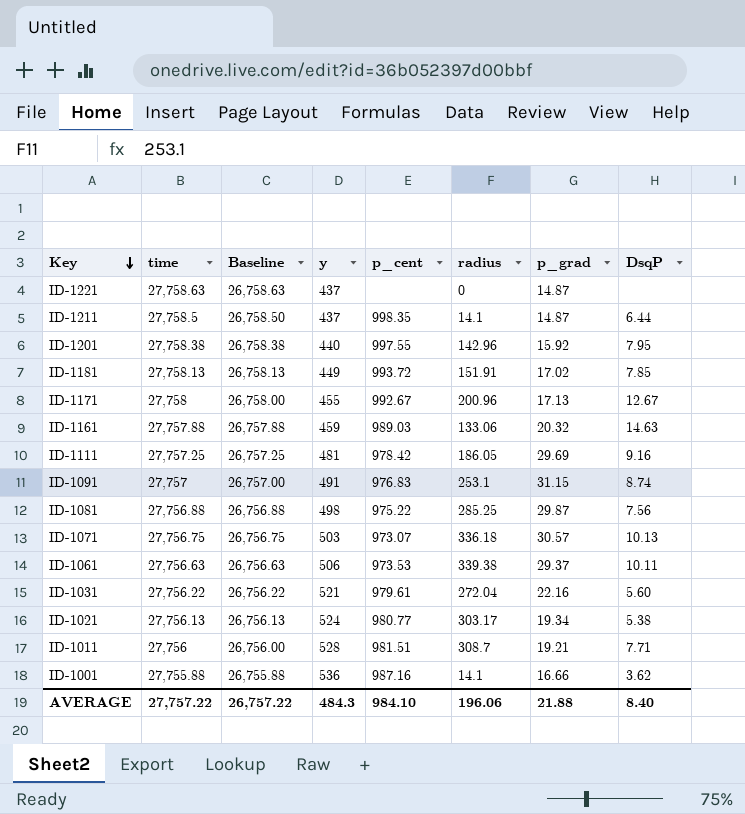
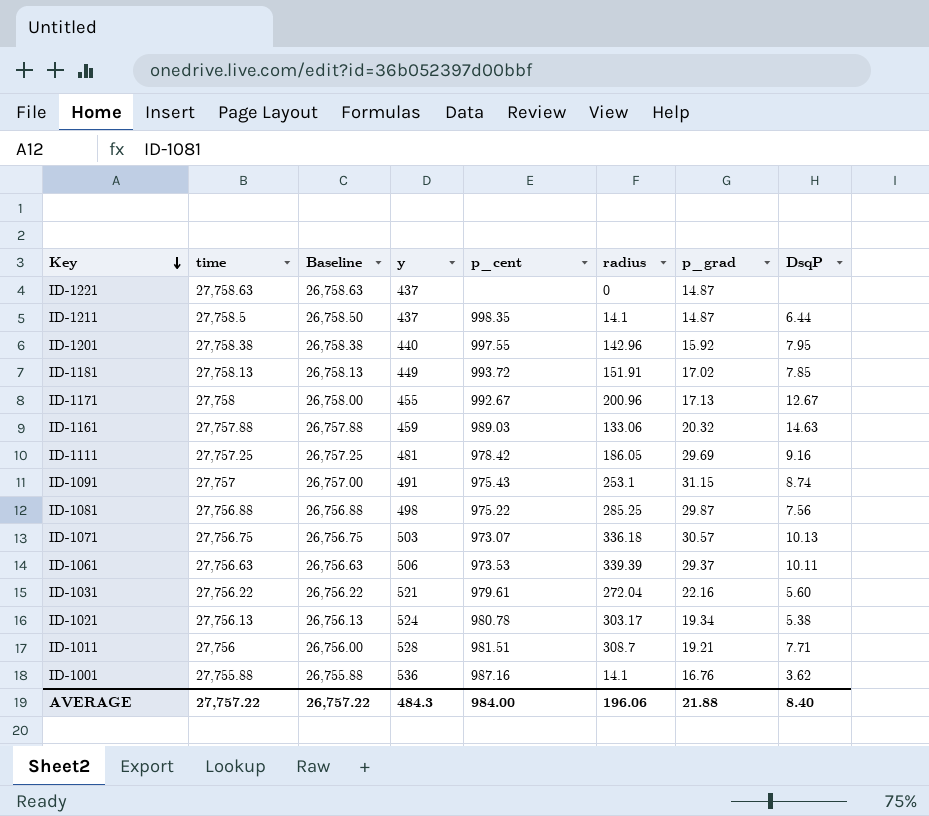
ID-1091 | p_cent: 976.83 -> 975.43
ID-1061 | radius: 339.38 -> 339.39
ID-1021 | p_cent: 980.77 -> 980.78
ID-1001 | p_grad: 16.66 -> 16.76
AVERAGE | p_cent: 984.10 -> 984.00

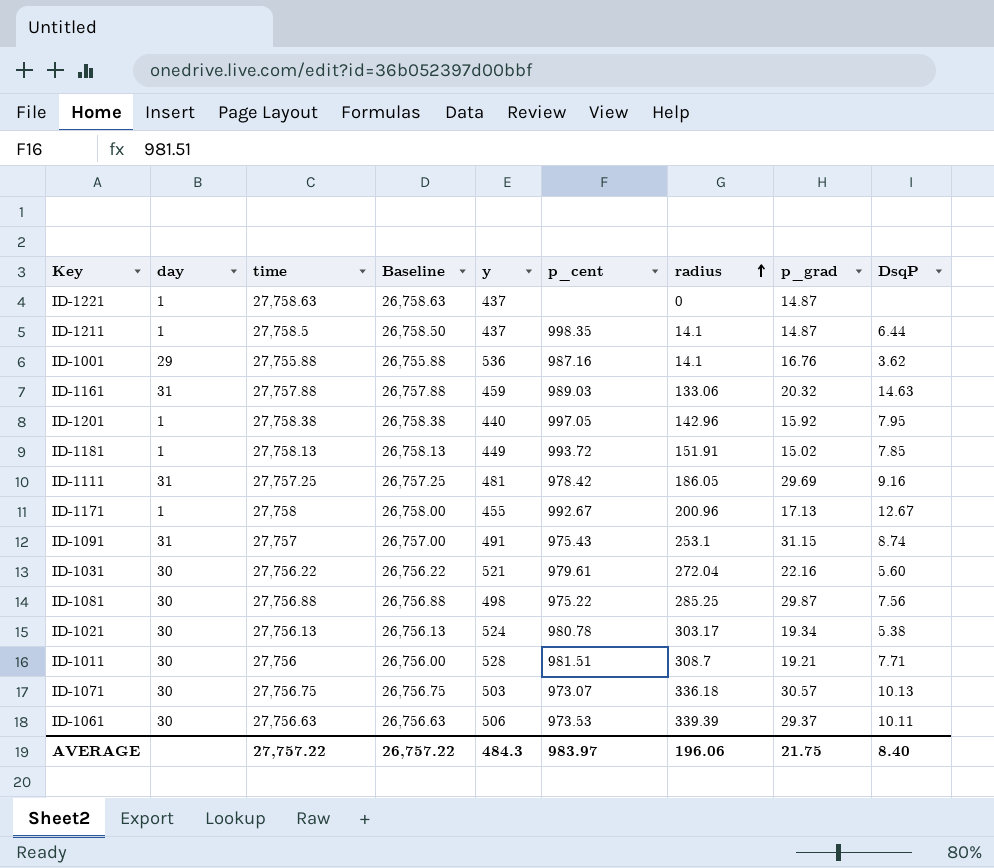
row order: Key descending -> radius ascending
column day | position: none -> 2
ID-1201 | p_cent: 997.55 -> 997.05
ID-1181 | p_grad: 17.02 -> 15.02
AVERAGE | p_cent: 984.00 -> 983.97
AVERAGE | p_grad: 21.88 -> 21.75

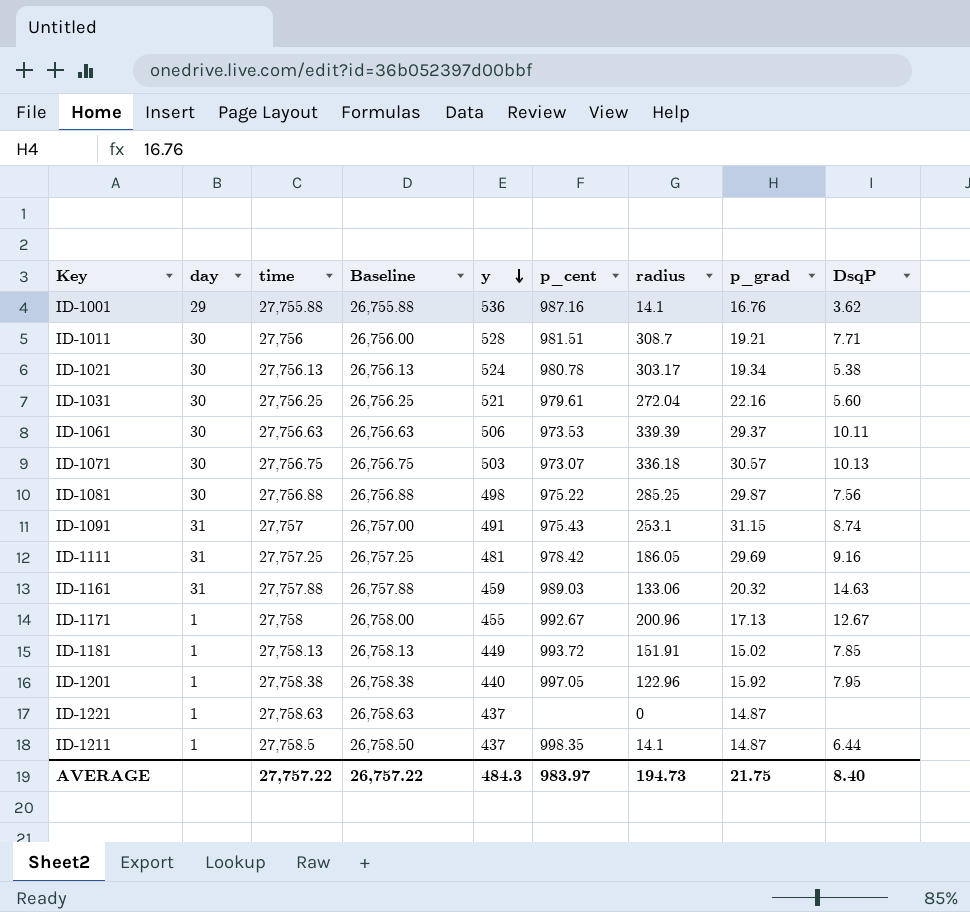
row order: radius ascending -> y descending
ID-1031 | time: 27,756.22 -> 27,756.25
ID-1031 | Baseline: 26,756.22 -> 26,756.25
ID-1201 | radius: 142.96 -> 122.96
AVERAGE | radius: 196.06 -> 194.73

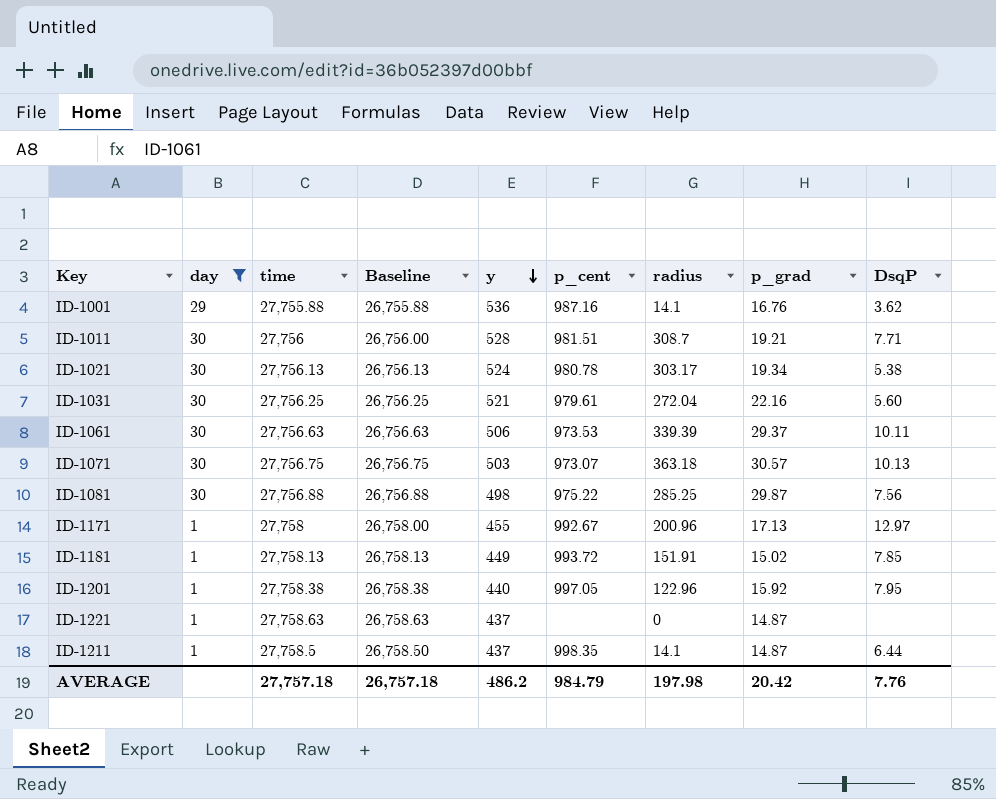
filter: none -> day != 31
ID-1071 | radius: 336.18 -> 363.18
ID-1171 | DsqP: 12.67 -> 12.97
AVERAGE | time: 27,757.22 -> 27,757.18
AVERAGE | Baseline: 26,757.22 -> 26,757.18
AVERAGE | y: 484.3 -> 486.2
AVERAGE | p_cent: 983.97 -> 984.79
AVERAGE | radius: 194.73 -> 197.98
AVERAGE | p_grad: 21.75 -> 20.42
AVERAGE | DsqP: 8.40 -> 7.76

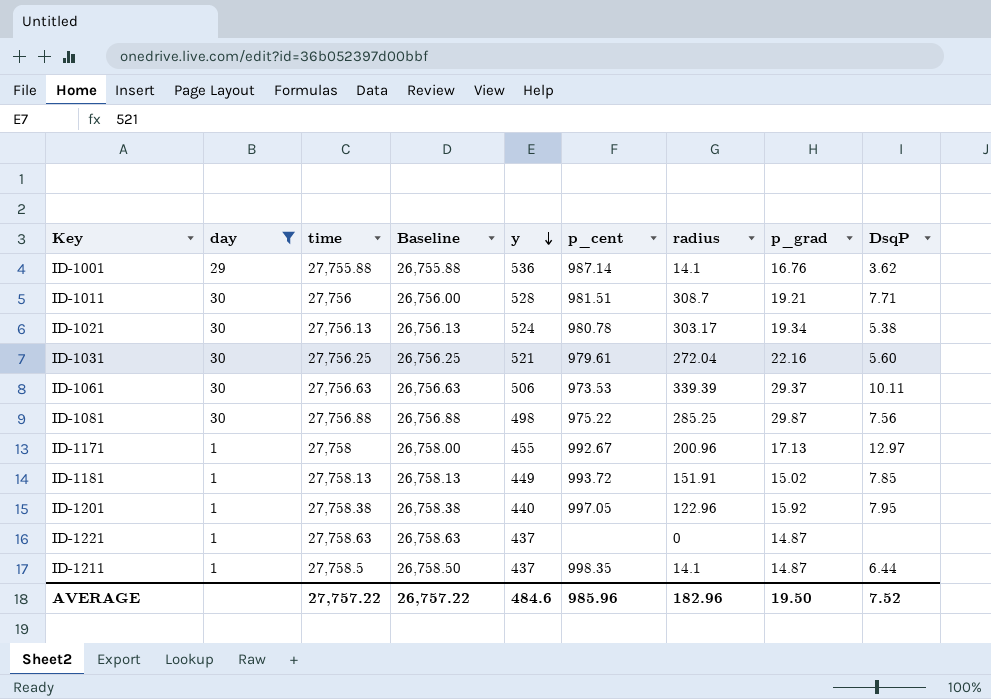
row ID-1071: 30 | 27,756.75 | 26,756.75 | 503 | 973.07 | 363.18 | 30.57 | 10.13 -> none
ID-1001 | p_cent: 987.16 -> 987.14
AVERAGE | time: 27,757.18 -> 27,757.22
AVERAGE | Baseline: 26,757.18 -> 26,757.22
AVERAGE | y: 486.2 -> 484.6
AVERAGE | p_cent: 984.79 -> 985.96
AVERAGE | radius: 197.98 -> 182.96
AVERAGE | p_grad: 20.42 -> 19.50
AVERAGE | DsqP: 7.76 -> 7.52

